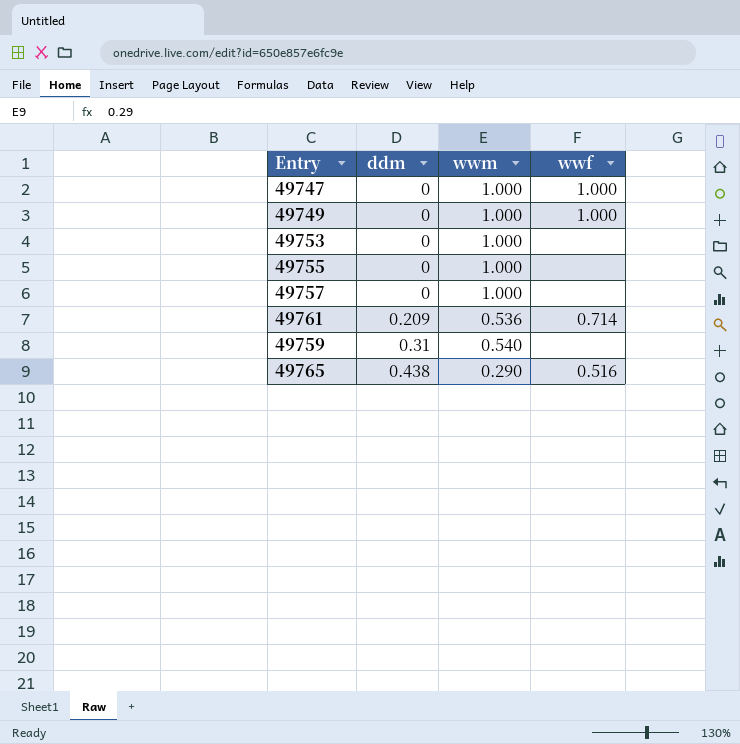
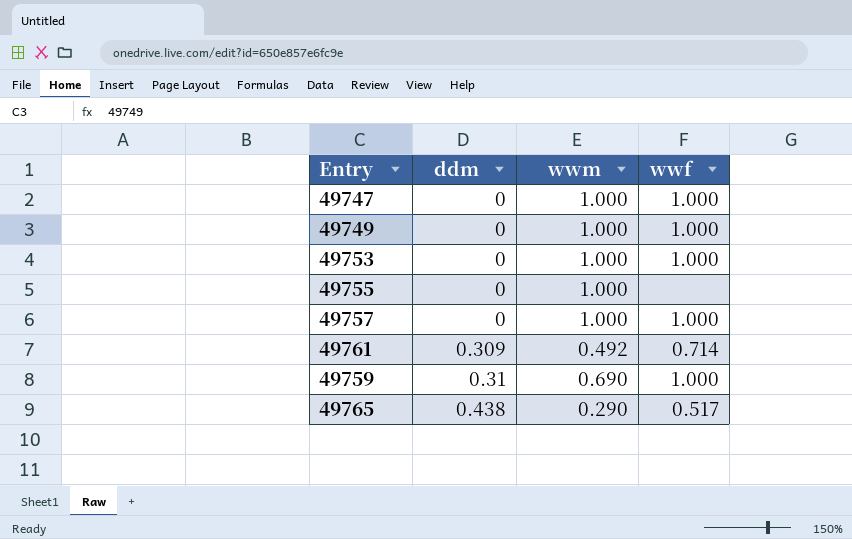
49753 | wwf: none -> 1.000
49757 | wwf: none -> 1.000
49761 | ddm: 0.209 -> 0.309
49761 | wwm: 0.536 -> 0.492
49759 | wwm: 0.540 -> 0.690
49759 | wwf: none -> 1.000
49765 | wwf: 0.516 -> 0.517

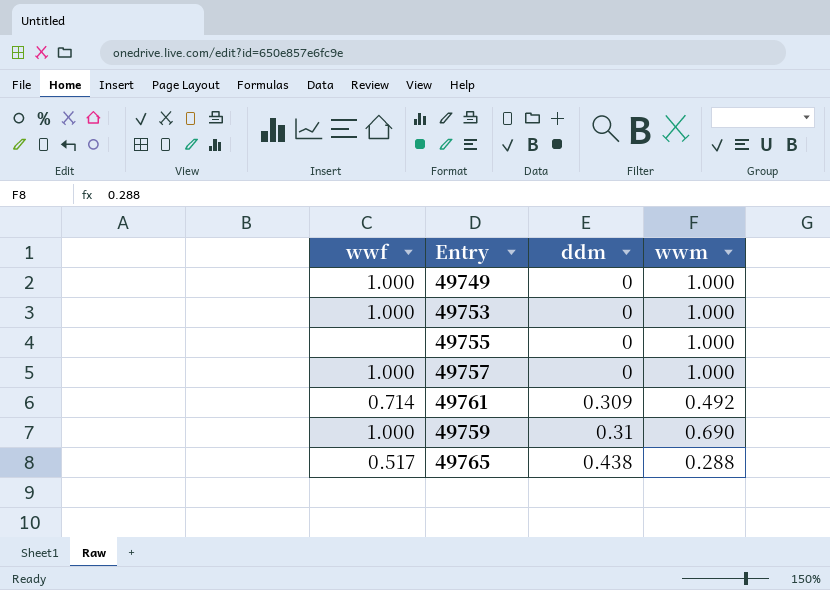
column wwf | position: 4 -> 1
row 49747: 0 | 1.000 | 1.000 -> none
49765 | wwm: 0.290 -> 0.288

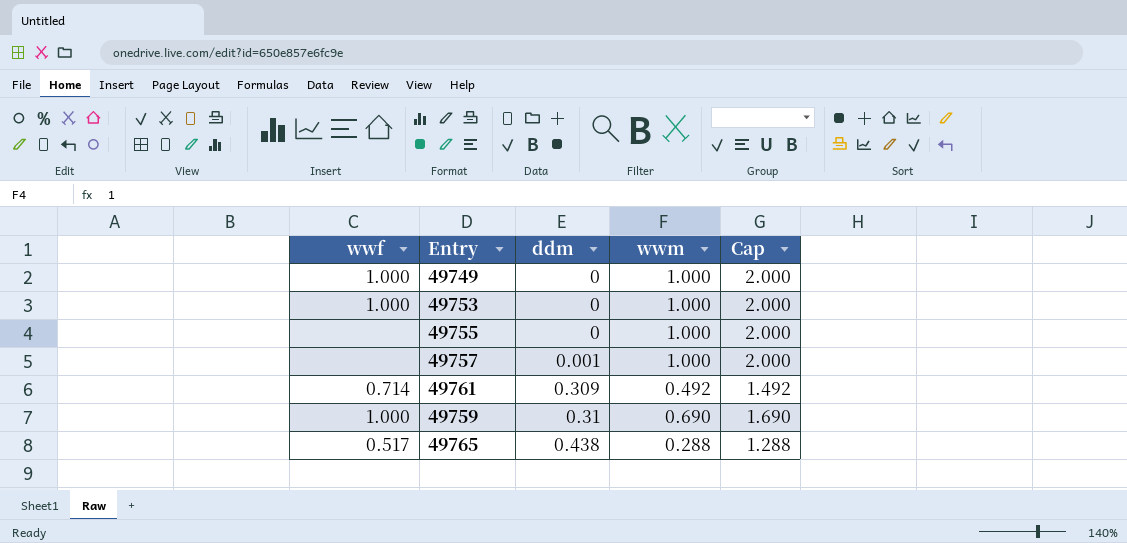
column Cap | formula: none -> [wwm] + 1
49757 | wwf: 1.000 -> none
49757 | ddm: 0 -> 0.001

